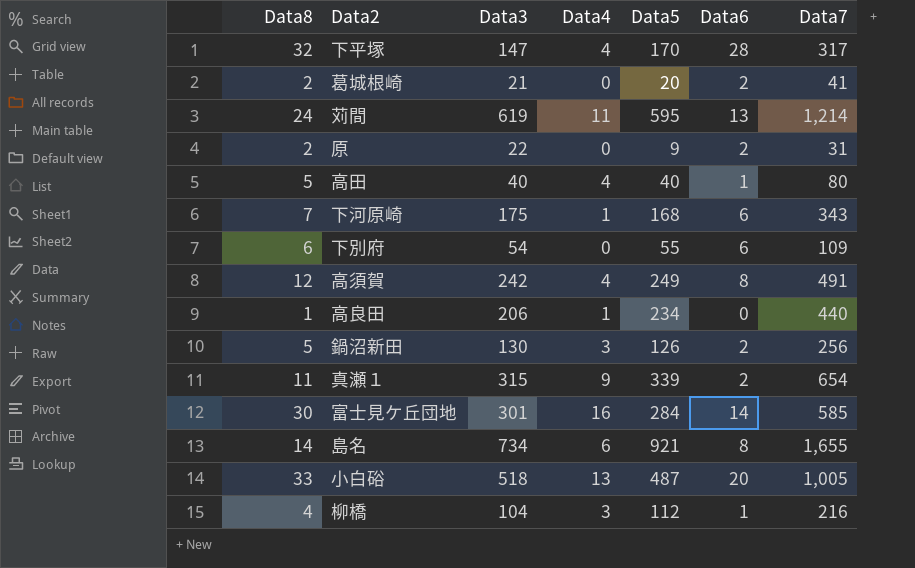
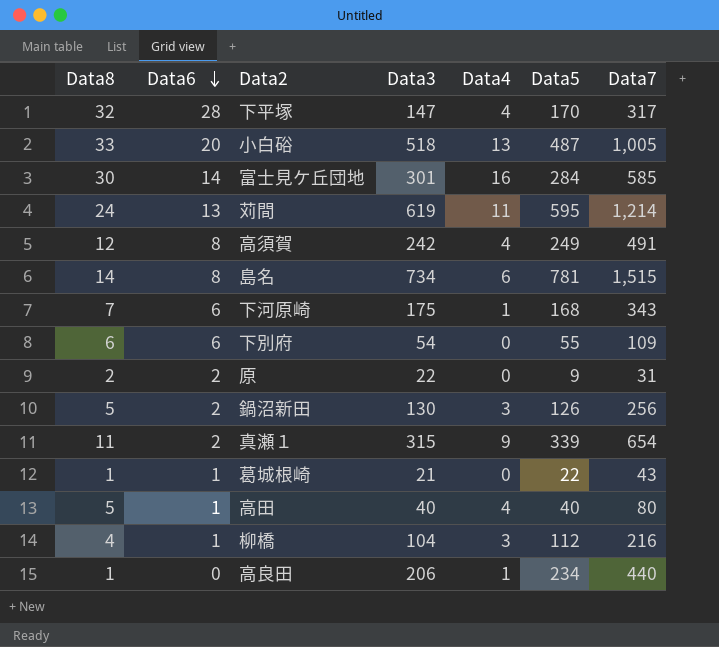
row order: none -> Data6 descending
column Data6 | position: 6 -> 2
島名 | Data5: 921 -> 781
島名 | Data7: 1,655 -> 1,515
葛城根崎 | Data8: 2 -> 1
葛城根崎 | Data6: 2 -> 1
葛城根崎 | Data5: 20 -> 22
葛城根崎 | Data7: 41 -> 43

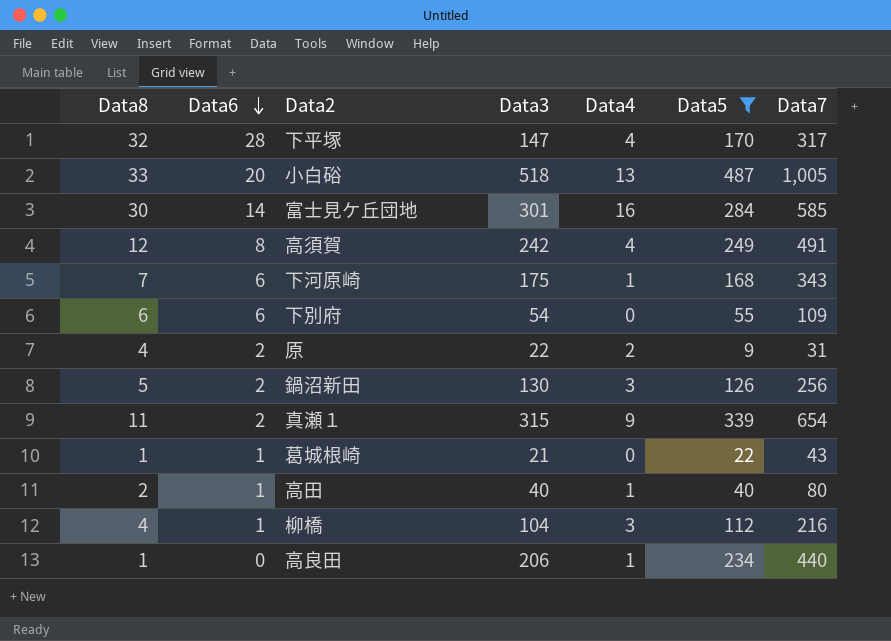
filter: none -> Data5 <= 487
原 | Data8: 2 -> 4
原 | Data4: 0 -> 2
高田 | Data8: 5 -> 2
高田 | Data4: 4 -> 1

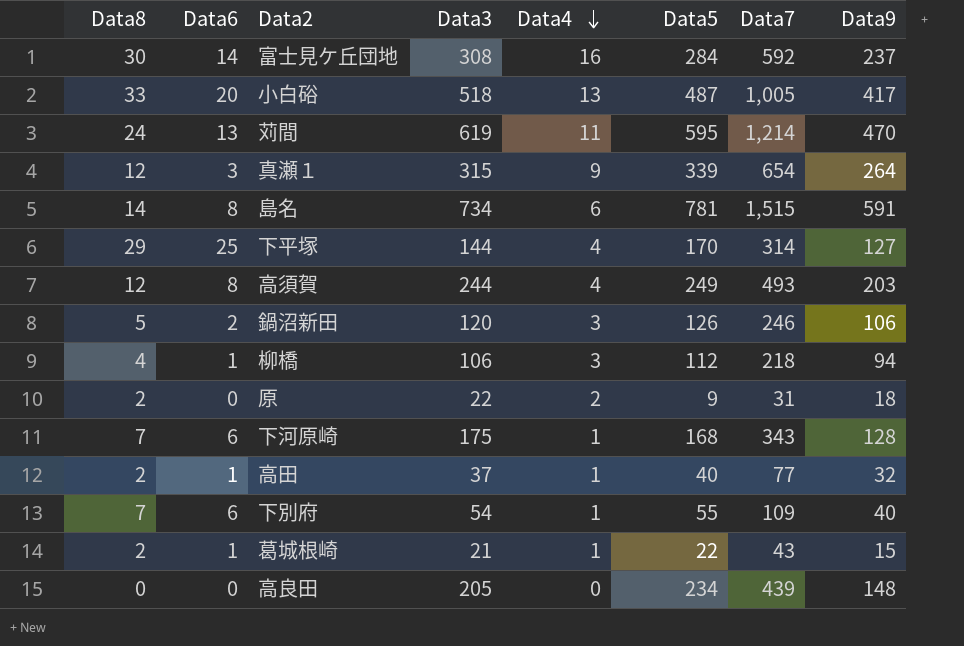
filter: Data5 <= 487 -> none
row order: Data6 descending -> Data4 descending
column Data9 | position: none -> 8
富士見ケ丘団地 | Data3: 301 -> 308
富士見ケ丘団地 | Data7: 585 -> 592
真瀬１ | Data8: 11 -> 12
真瀬１ | Data6: 2 -> 3
下平塚 | Data8: 32 -> 29
下平塚 | Data6: 28 -> 25
下平塚 | Data3: 147 -> 144
下平塚 | Data7: 317 -> 314
高須賀 | Data3: 242 -> 244
高須賀 | Data7: 491 -> 493
鍋沼新田 | Data3: 130 -> 120
鍋沼新田 | Data7: 256 -> 246
柳橋 | Data3: 104 -> 106
柳橋 | Data7: 216 -> 218
原 | Data8: 4 -> 2
原 | Data6: 2 -> 0
高田 | Data3: 40 -> 37
高田 | Data7: 80 -> 77
下別府 | Data8: 6 -> 7
下別府 | Data4: 0 -> 1
葛城根崎 | Data8: 1 -> 2
葛城根崎 | Data4: 0 -> 1
高良田 | Data8: 1 -> 0
高良田 | Data3: 206 -> 205
高良田 | Data4: 1 -> 0
高良田 | Data7: 440 -> 439

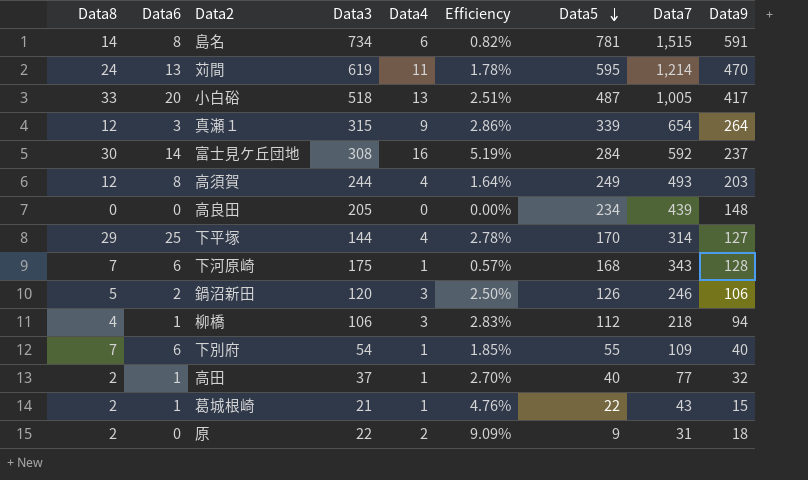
row order: Data4 descending -> Data5 descending
column Efficiency | formula: none -> [Data4] / [Data3]

